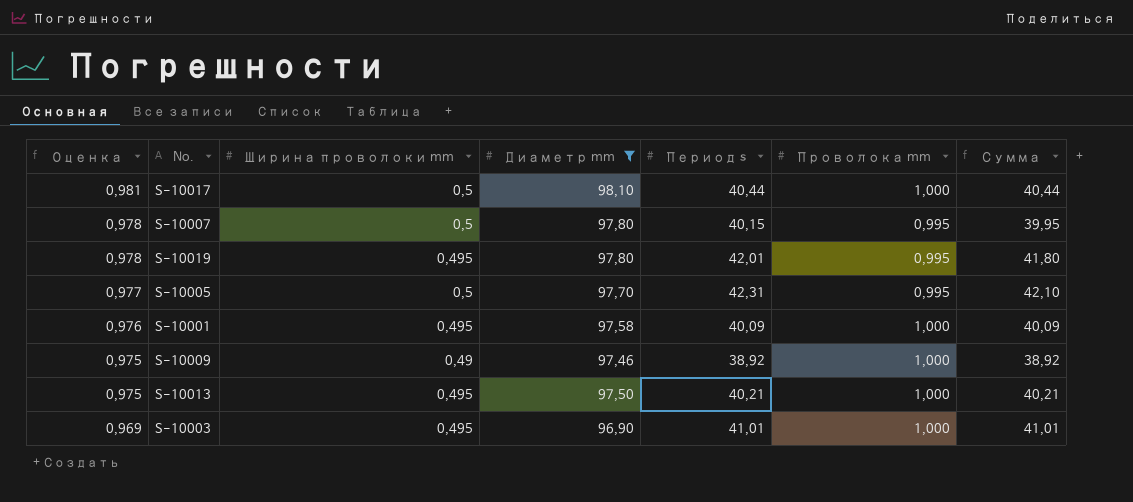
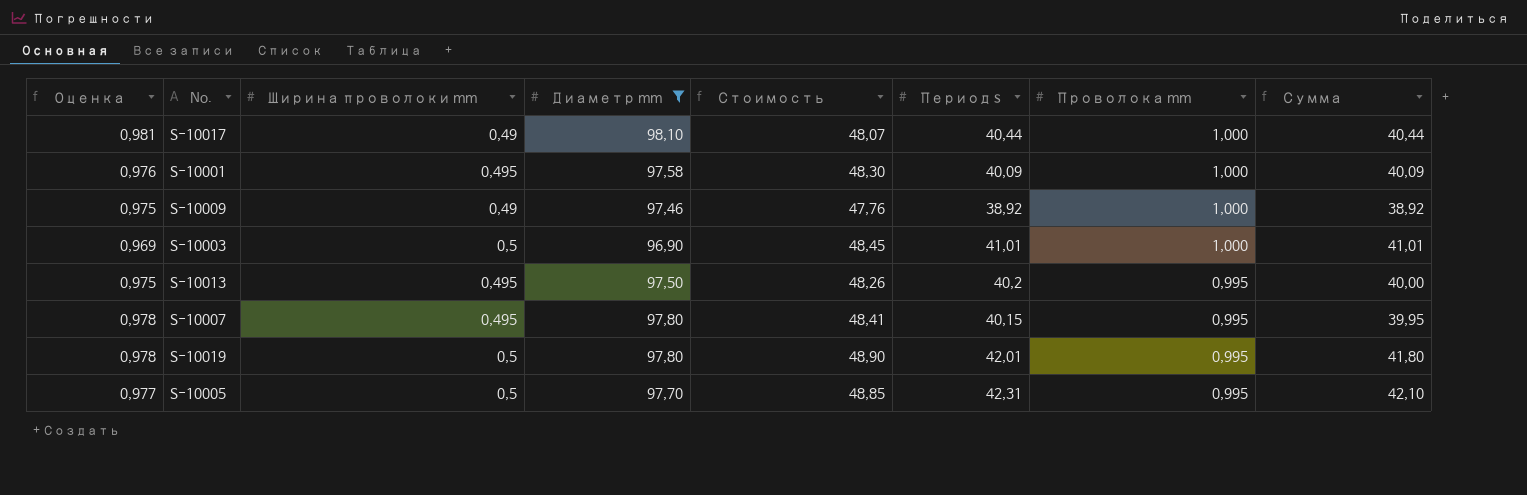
row order: Оценка descending -> Проволока mm descending
column Стоимость | formula: none -> [Ширина проволоки mm] * [Диаметр mm]
S-10017 | Ширина проволоки mm: 0,5 -> 0,49
S-10003 | Ширина проволоки mm: 0,495 -> 0,5
S-10013 | Период s: 40,21 -> 40,2
S-10013 | Проволока mm: 1,000 -> 0,995
S-10013 | Сумма: 40,21 -> 40,00
S-10007 | Ширина проволоки mm: 0,5 -> 0,495
S-10019 | Ширина проволоки mm: 0,495 -> 0,5

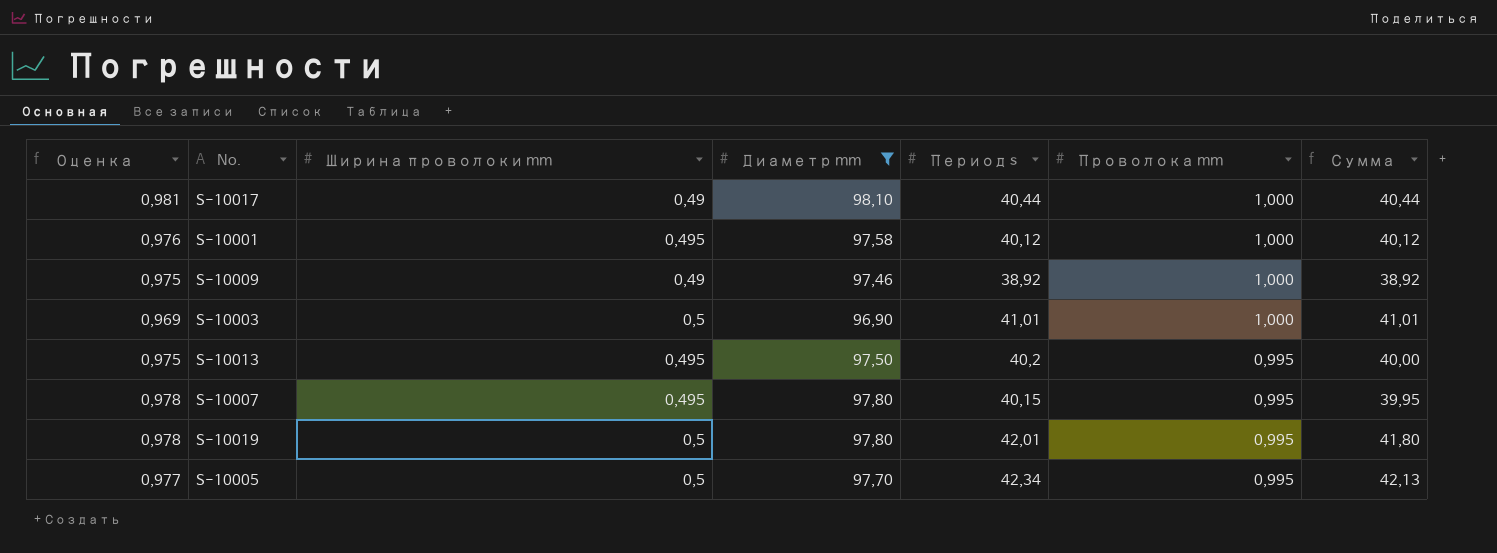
column Стоимость | formula: [Ширина проволоки mm] * [Диаметр mm] -> none
S-10001 | Период s: 40,09 -> 40,12
S-10001 | Сумма: 40,09 -> 40,12
S-10005 | Период s: 42,31 -> 42,34
S-10005 | Сумма: 42,10 -> 42,13

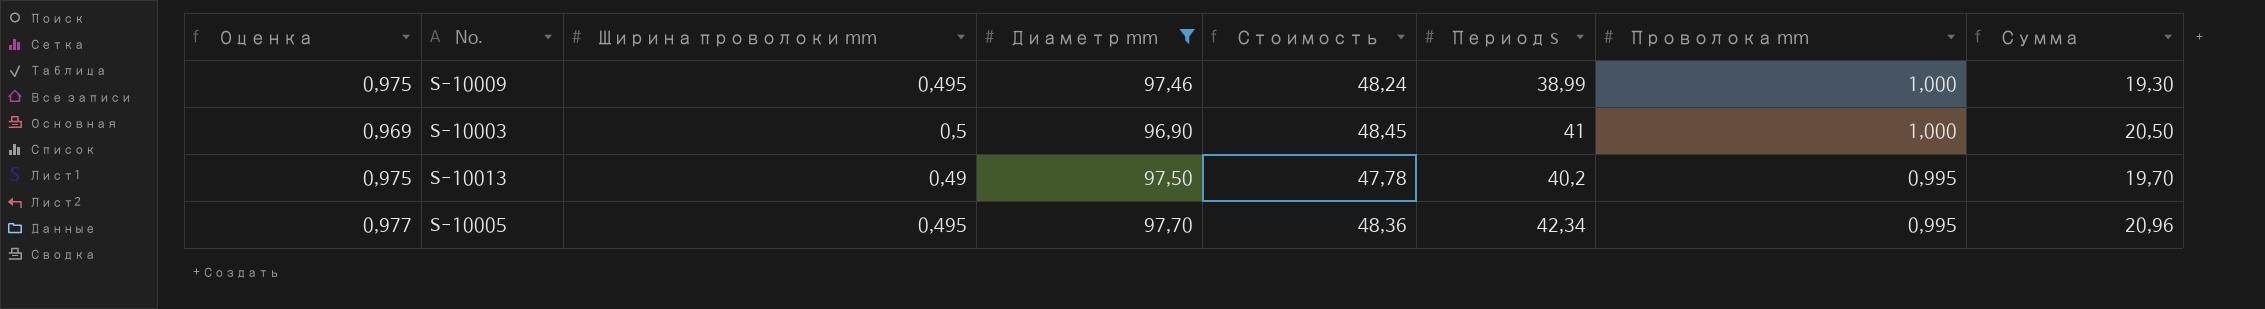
column Стоимость | formula: none -> [Ширина проволоки mm] * [Диаметр mm]
column Сумма | formula: [Период s] * [Проволока mm] -> [Ширина проволоки mm] * [Период s]
row S-10017: 0,981 | 0,49 | 98,10 | 40,44 | 1,000 | 40,44 -> none
row S-10001: 0,976 | 0,495 | 97,58 | 40,12 | 1,000 | 40,12 -> none
row S-10007: 0,978 | 0,495 | 97,80 | 40,15 | 0,995 | 39,95 -> none
row S-10019: 0,978 | 0,5 | 97,80 | 42,01 | 0,995 | 41,80 -> none
S-10009 | Ширина проволоки mm: 0,49 -> 0,495
S-10009 | Период s: 38,92 -> 38,99
S-10003 | Период s: 41,01 -> 41
S-10013 | Ширина проволоки mm: 0,495 -> 0,49
S-10005 | Ширина проволоки mm: 0,5 -> 0,495

